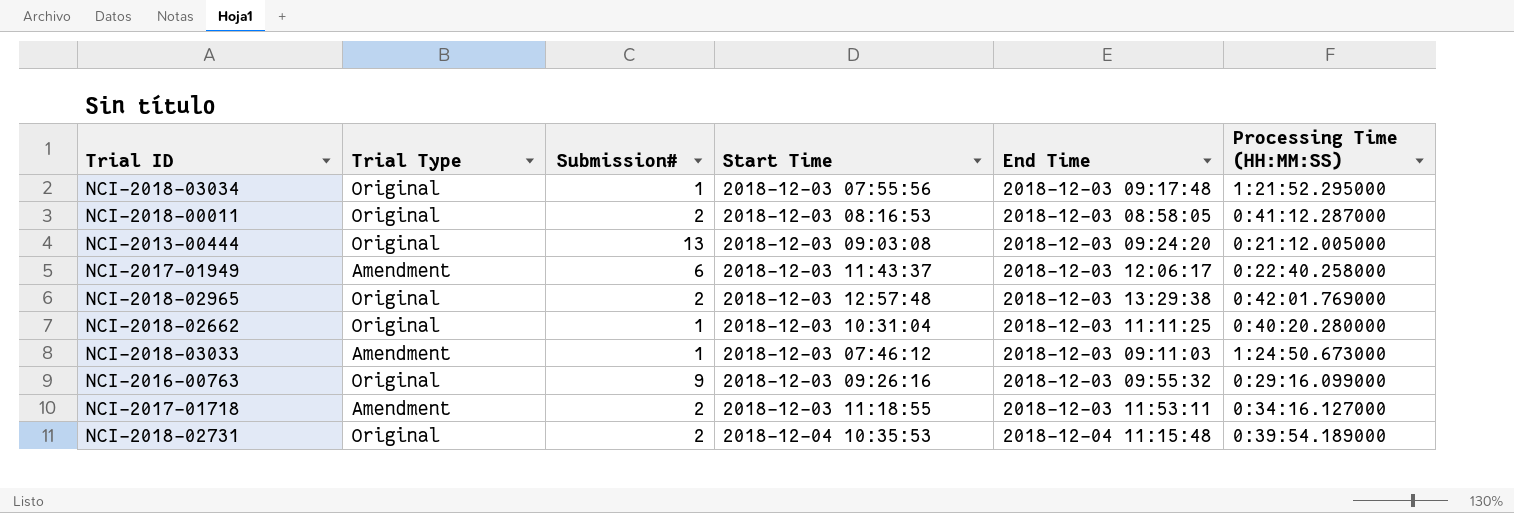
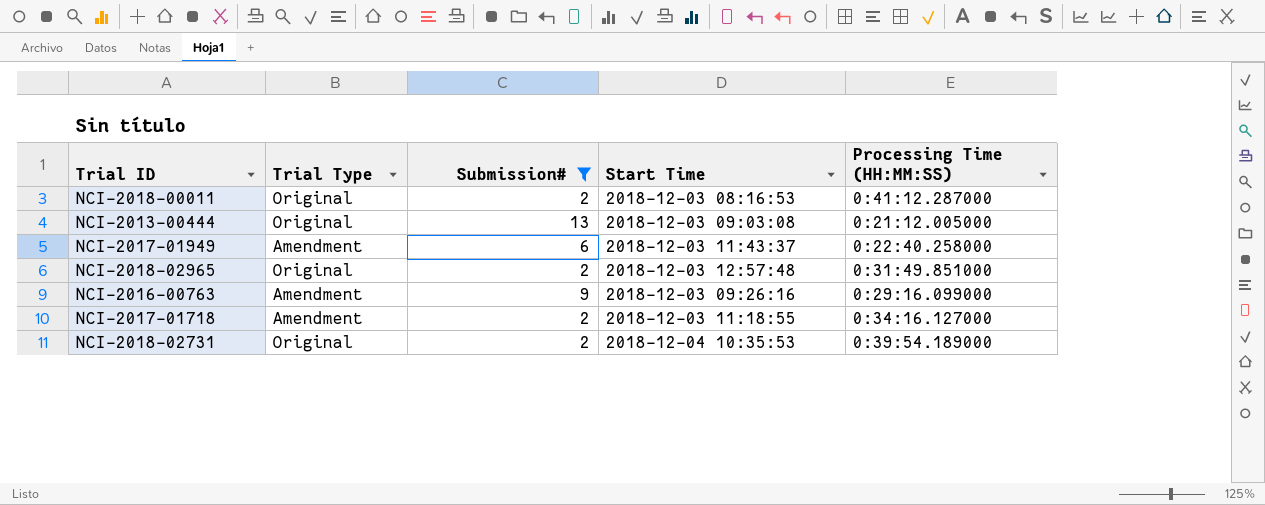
filter: none -> Submission# != 1
column End Time | position: 5 -> none
NCI-2018-02965 | Processing Time (HH:MM:SS): 0:42:01.769000 -> 0:31:49.851000
NCI-2016-00763 | Trial Type: Original -> Amendment

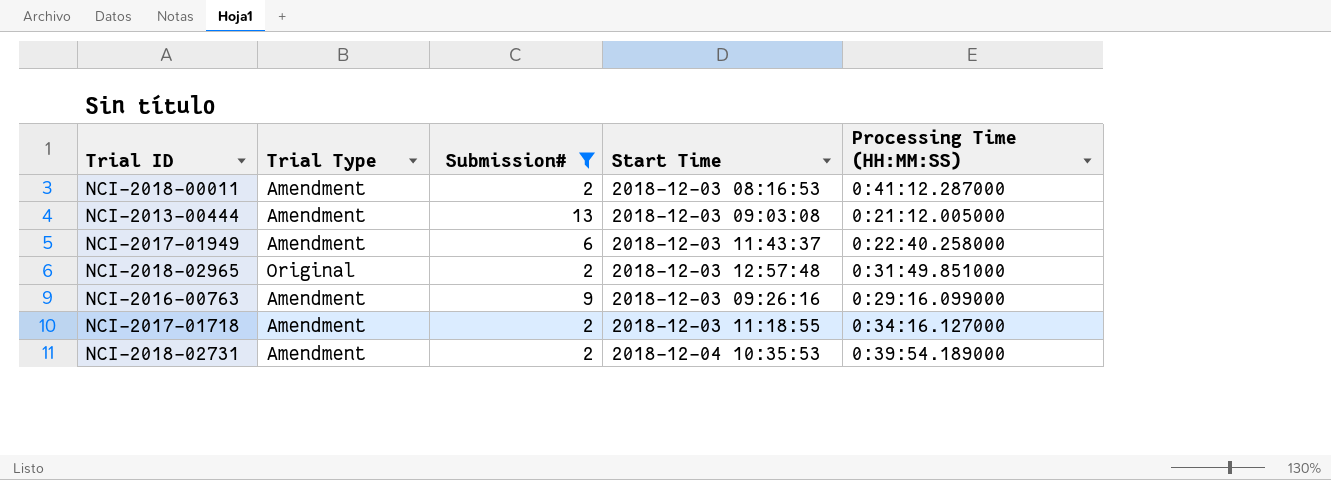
NCI-2018-00011 | Trial Type: Original -> Amendment
NCI-2013-00444 | Trial Type: Original -> Amendment
NCI-2018-02731 | Trial Type: Original -> Amendment

